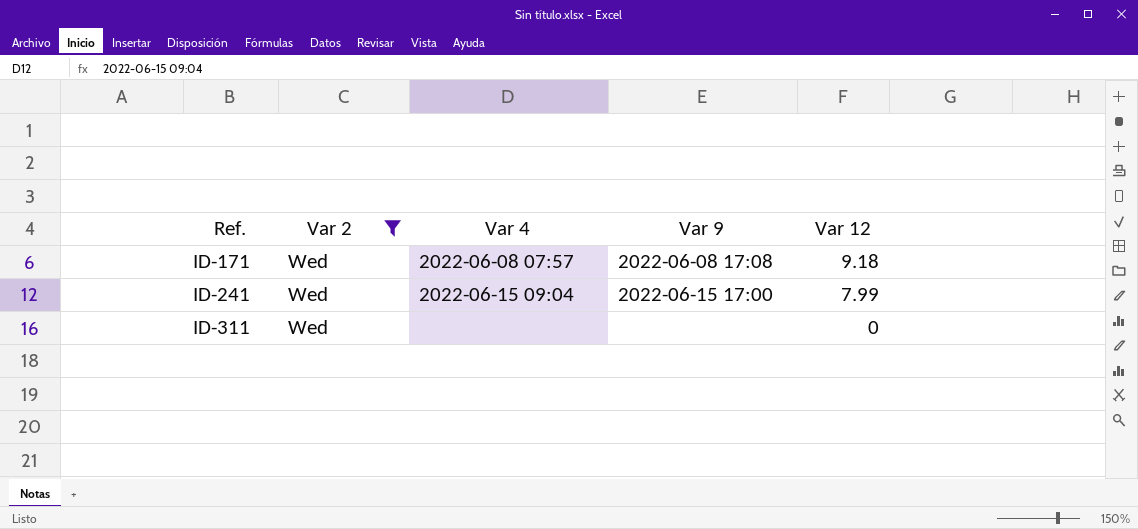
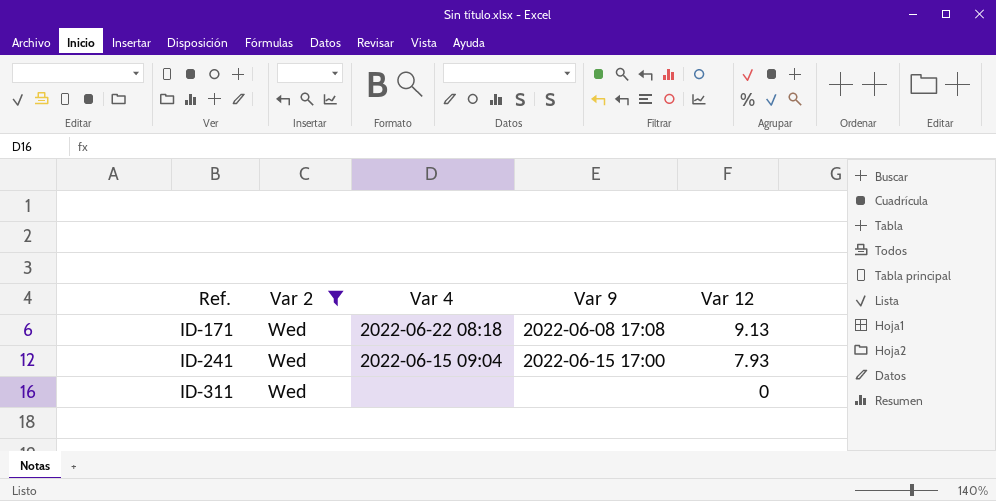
ID-171 | Var 4: 2022-06-08 07:57 -> 2022-06-22 08:18
ID-171 | Var 12: 9.18 -> 9.13
ID-241 | Var 12: 7.99 -> 7.93

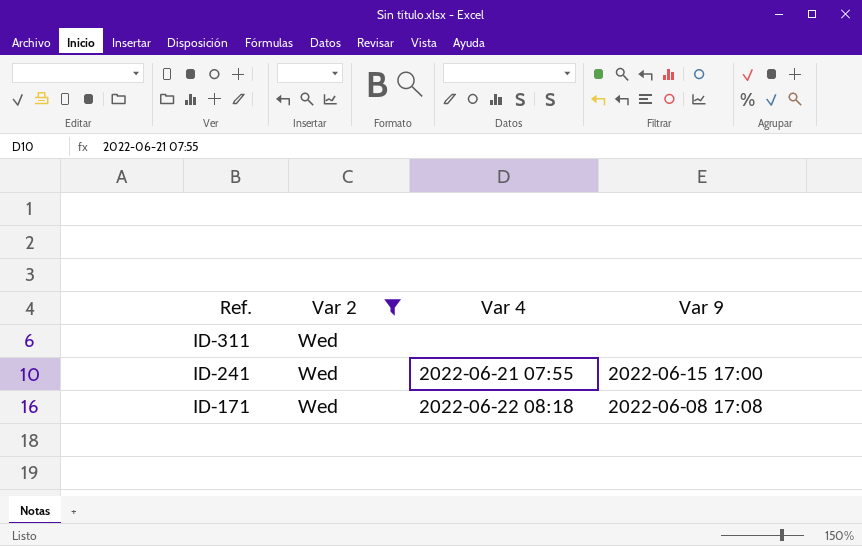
row order: Ref. ascending -> Ref. descending
column Var 12 | position: 5 -> none
ID-241 | Var 4: 2022-06-15 09:04 -> 2022-06-21 07:55

